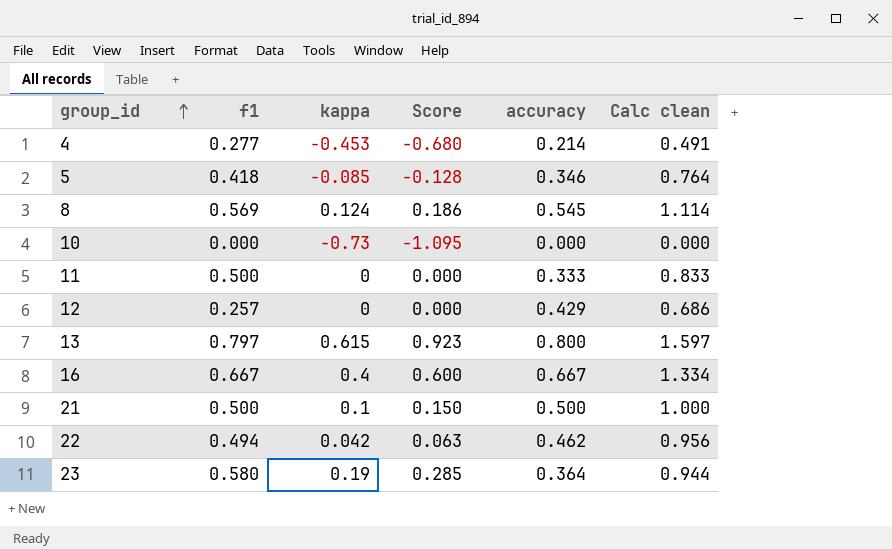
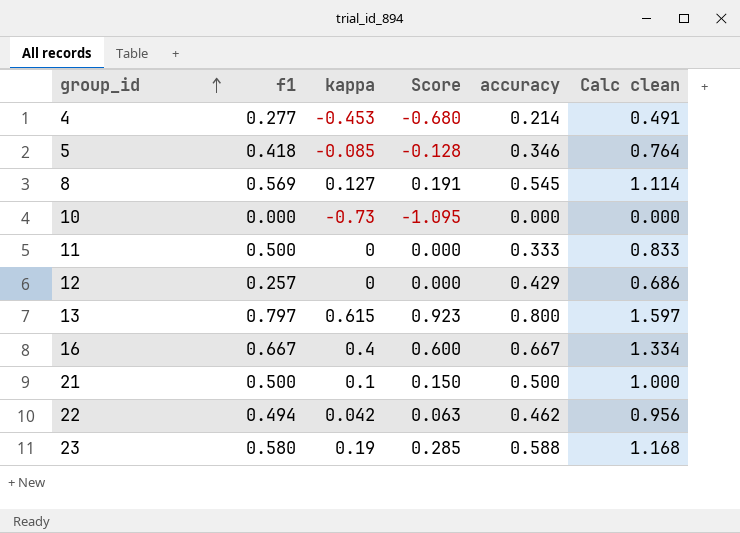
8 | kappa: 0.124 -> 0.127
8 | Score: 0.186 -> 0.191
23 | accuracy: 0.364 -> 0.588
23 | Calc clean: 0.944 -> 1.168

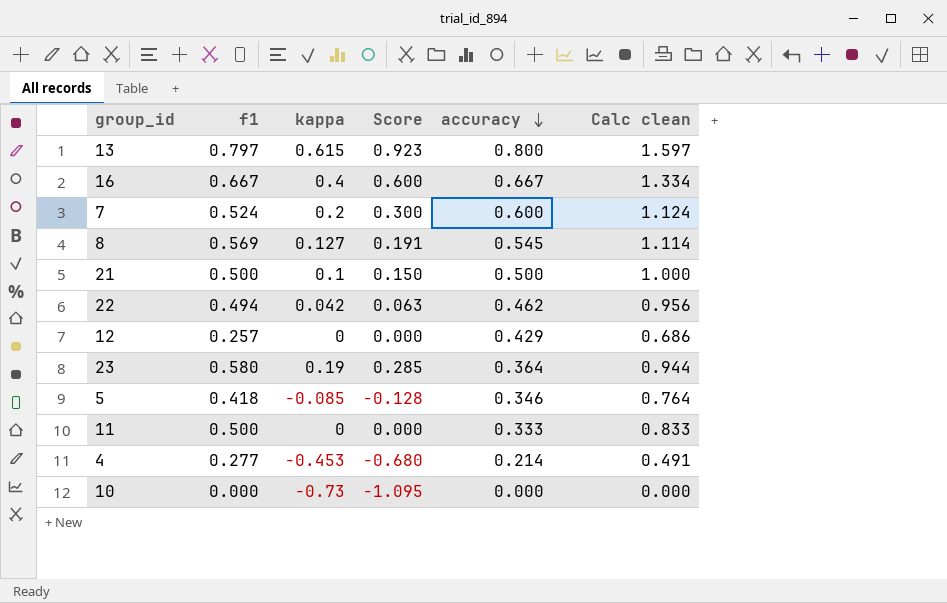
row order: group_id ascending -> accuracy descending
row 7: none -> 0.524 | 0.2 | 0.300 | 0.600 | 1.124
23 | accuracy: 0.588 -> 0.364
23 | Calc clean: 1.168 -> 0.944

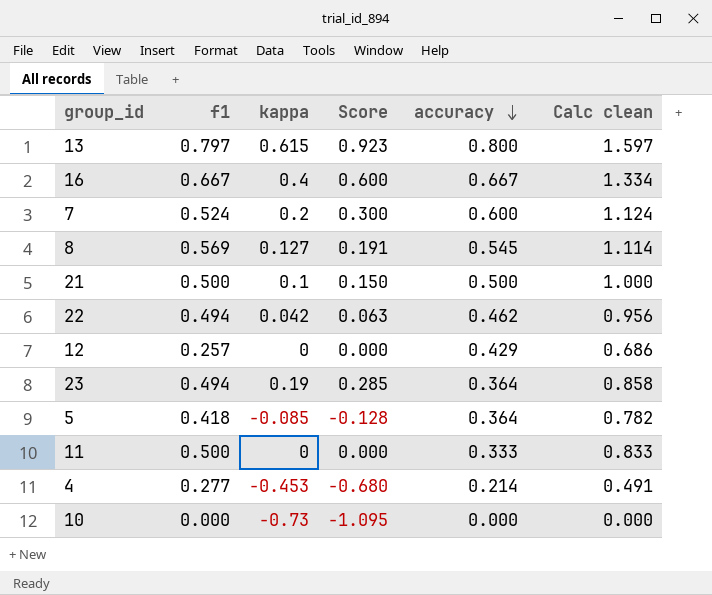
23 | f1: 0.580 -> 0.494
23 | Calc clean: 0.944 -> 0.858
5 | accuracy: 0.346 -> 0.364
5 | Calc clean: 0.764 -> 0.782

